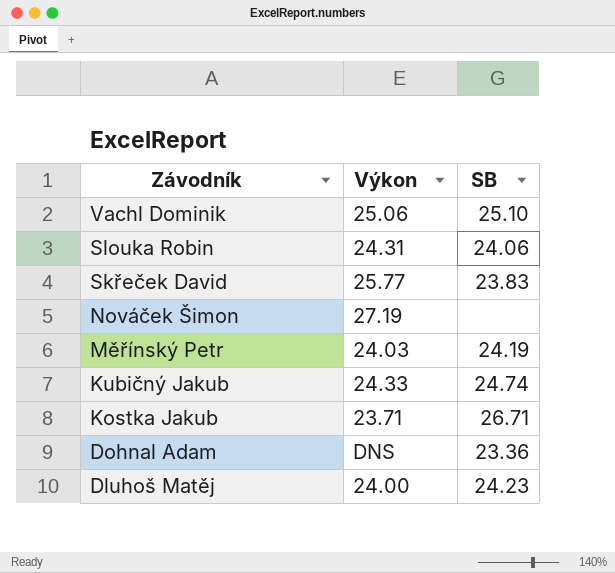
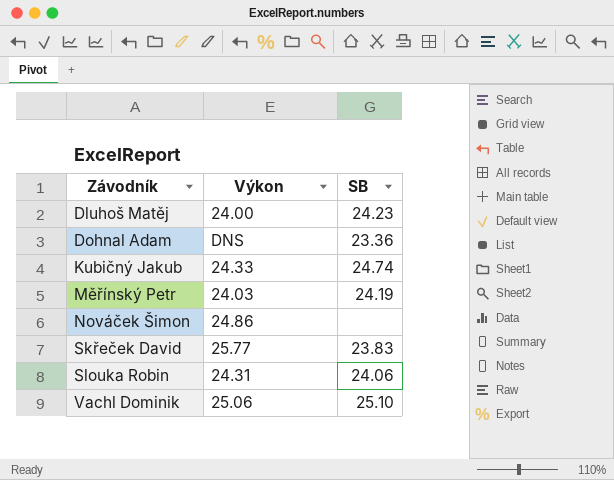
row order: Závodník descending -> Závodník ascending
row Kostka Jakub: 23.71 | 26.71 -> none
Nováček Šimon | Výkon: 27.19 -> 24.86

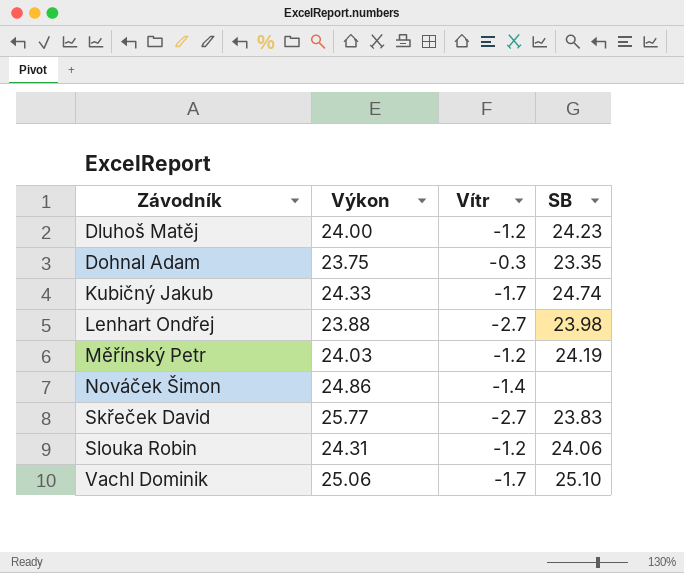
column Vítr | position: none -> 3
Dohnal Adam | Výkon: DNS -> 23.75
Dohnal Adam | SB: 23.36 -> 23.35
row Lenhart Ondřej: none -> 23.88 | -2.7 | 23.98

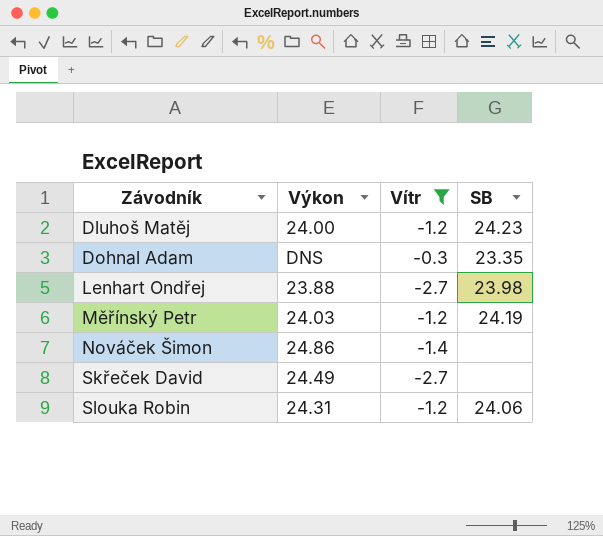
filter: none -> Vítr != -1.7
Dohnal Adam | Výkon: 23.75 -> DNS
Skřeček David | Výkon: 25.77 -> 24.49
Skřeček David | SB: 23.83 -> none

